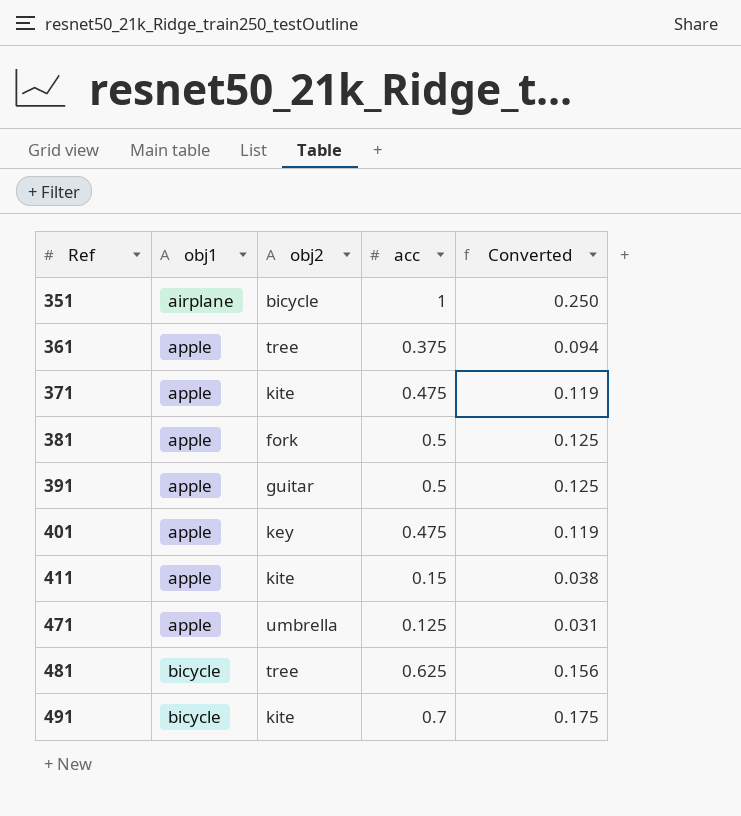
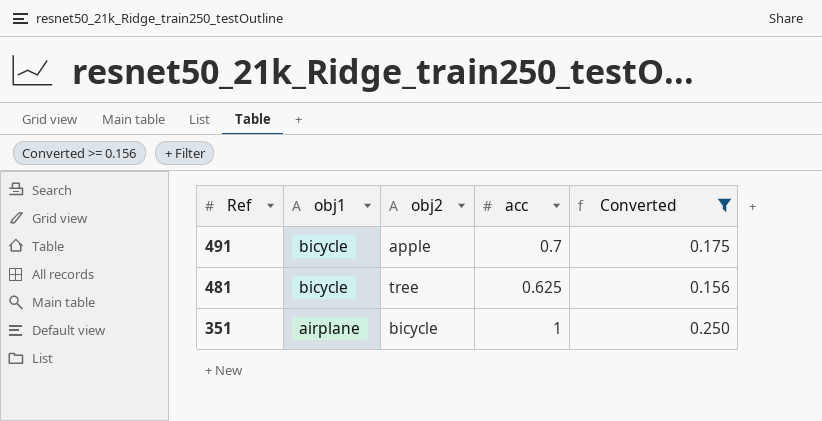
filter: none -> Converted >= 0.156
row order: Ref ascending -> Ref descending
491 | obj2: kite -> apple

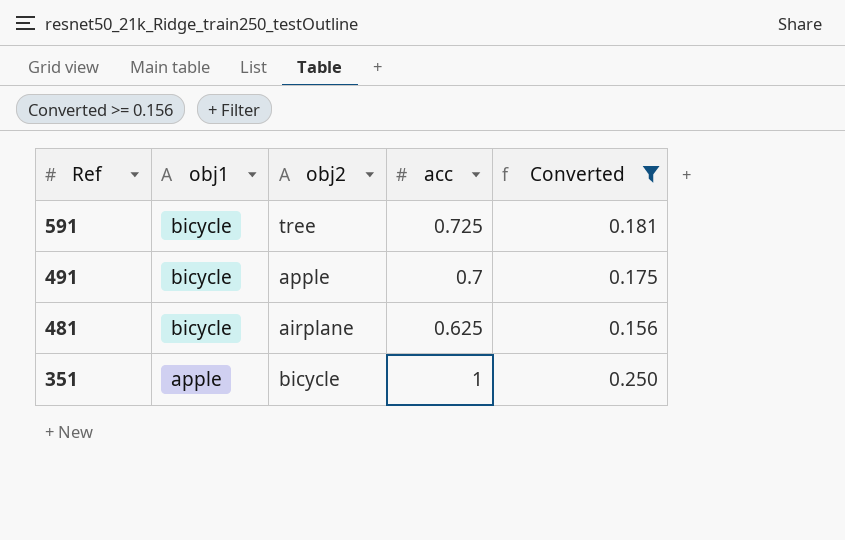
row 591: none -> bicycle | tree | 0.725 | 0.181
481 | obj2: tree -> airplane
351 | obj1: airplane -> apple

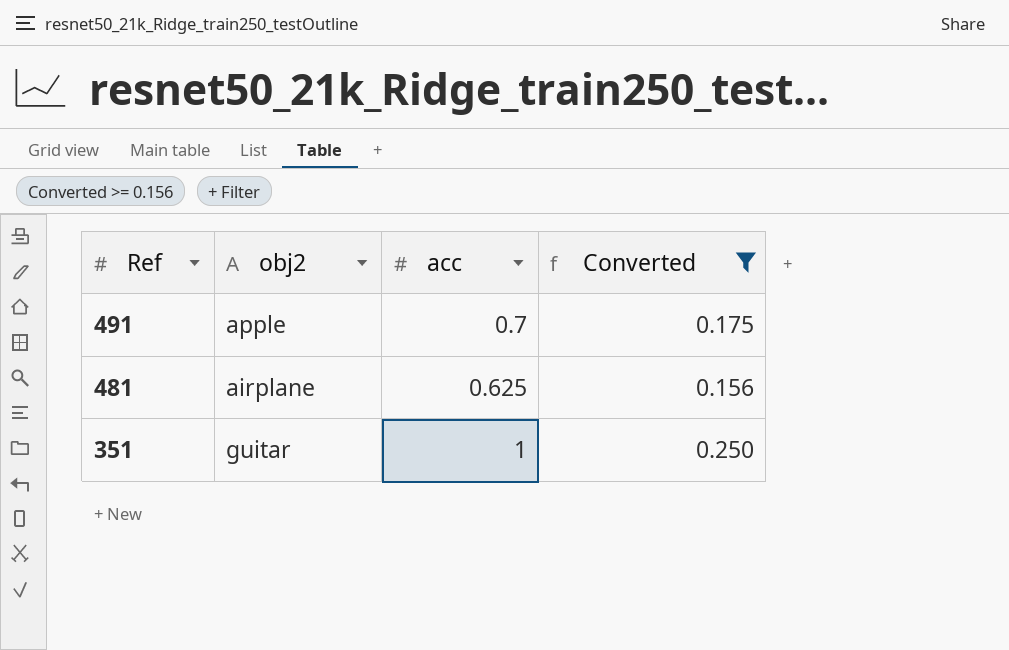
column obj1 | position: 2 -> none
row 591: bicycle | tree | 0.725 | 0.181 -> none
351 | obj2: bicycle -> guitar

